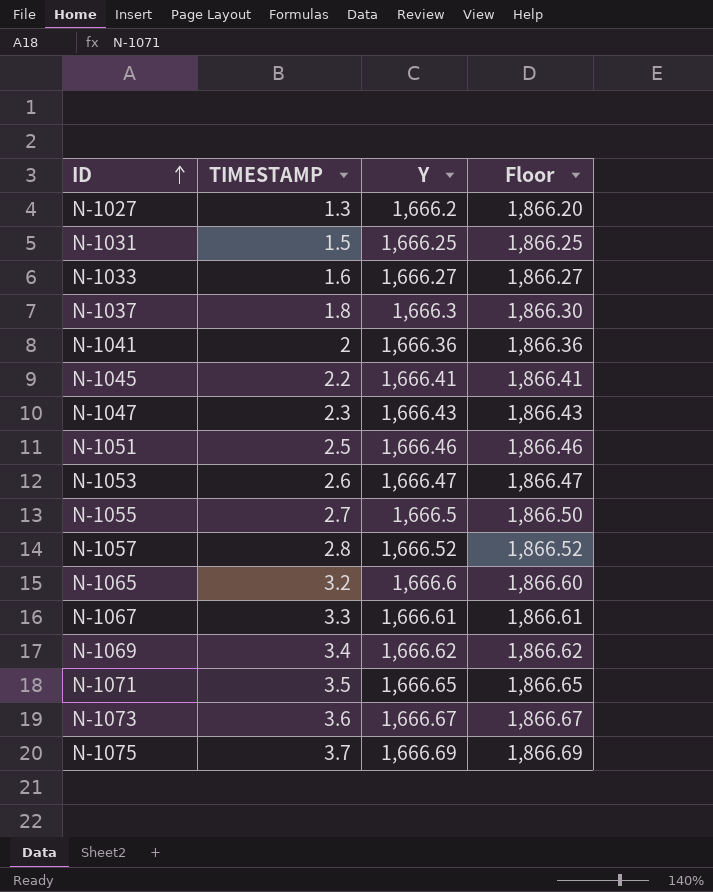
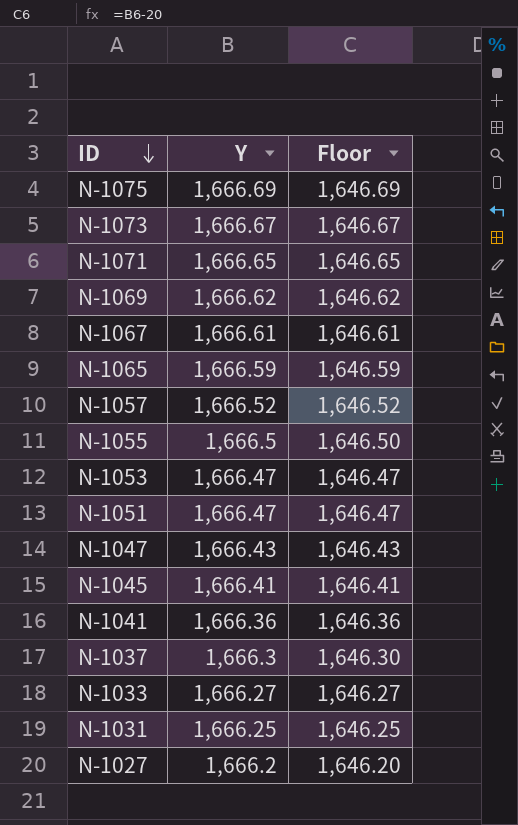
row order: ID ascending -> ID descending
column TIMESTAMP | position: 2 -> none
column Floor | formula: [Y] + 200 -> [Y] - 20
N-1065 | Y: 1,666.6 -> 1,666.59
N-1051 | Y: 1,666.46 -> 1,666.47

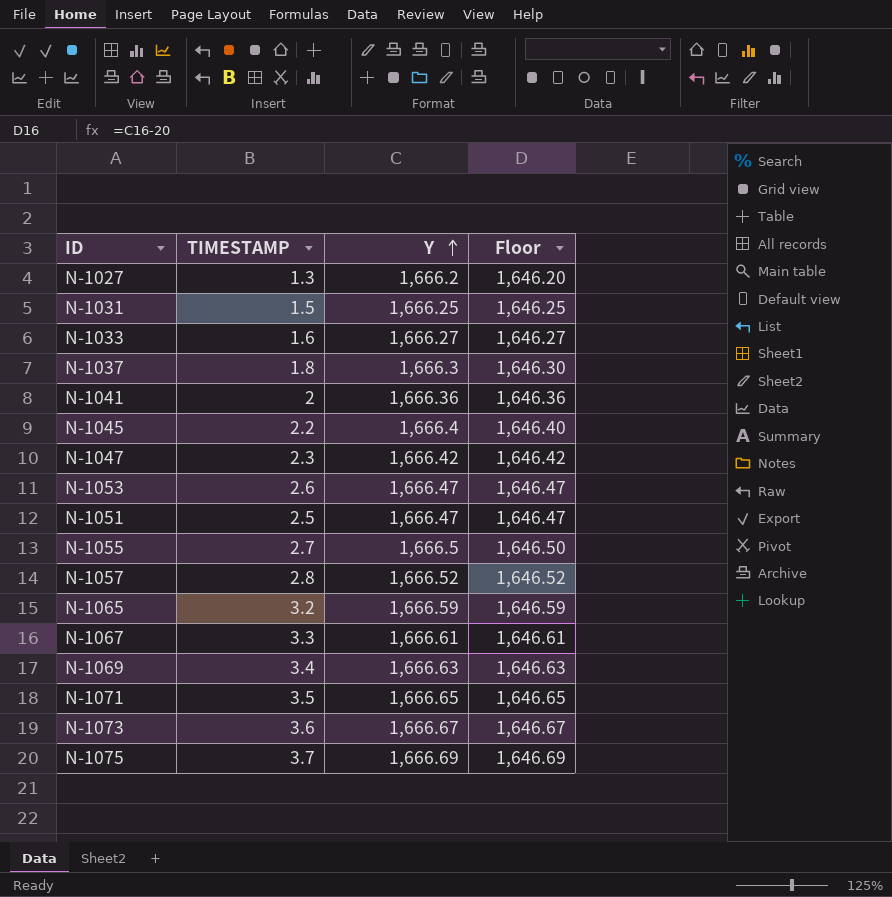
row order: ID descending -> Y ascending
column TIMESTAMP | position: none -> 2
N-1045 | Y: 1,666.41 -> 1,666.4
N-1045 | Floor: 1,646.41 -> 1,646.40
N-1047 | Y: 1,666.43 -> 1,666.42
N-1047 | Floor: 1,646.43 -> 1,646.42
N-1069 | Y: 1,666.62 -> 1,666.63
N-1069 | Floor: 1,646.62 -> 1,646.63

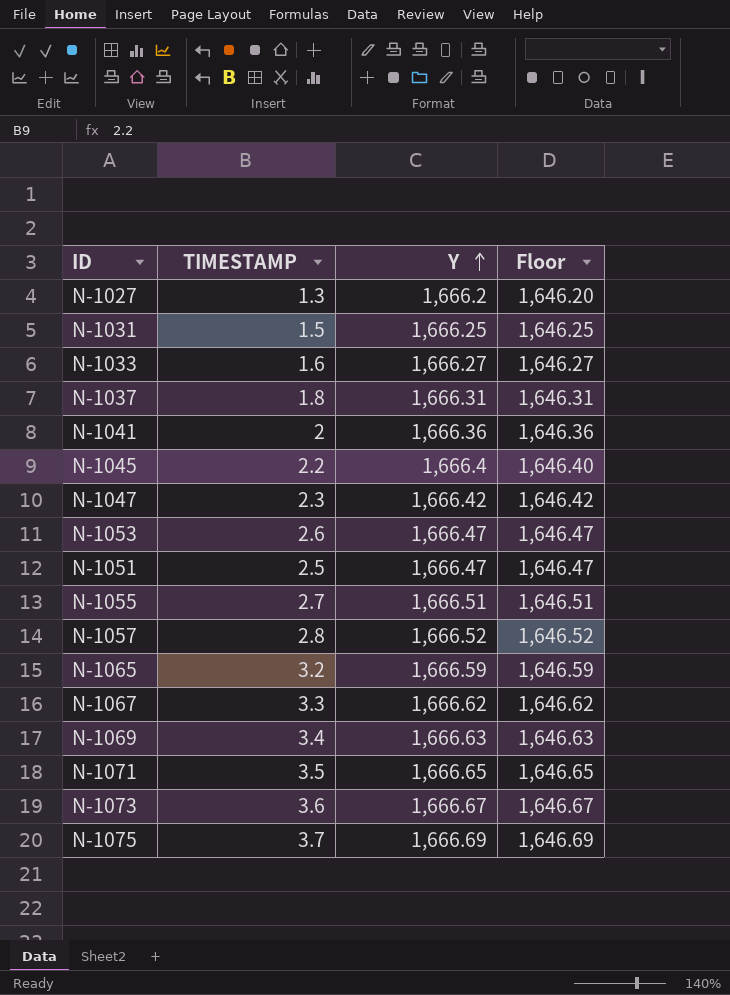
N-1037 | Y: 1,666.3 -> 1,666.31
N-1037 | Floor: 1,646.30 -> 1,646.31
N-1055 | Y: 1,666.5 -> 1,666.51
N-1055 | Floor: 1,646.50 -> 1,646.51
N-1067 | Y: 1,666.61 -> 1,666.62
N-1067 | Floor: 1,646.61 -> 1,646.62

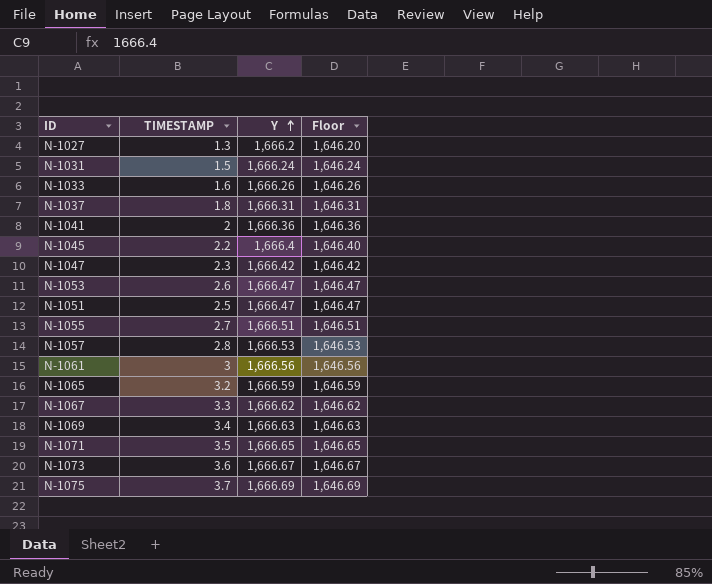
N-1031 | Y: 1,666.25 -> 1,666.24
N-1031 | Floor: 1,646.25 -> 1,646.24
N-1033 | Y: 1,666.27 -> 1,666.26
N-1033 | Floor: 1,646.27 -> 1,646.26
N-1057 | Y: 1,666.52 -> 1,666.53
N-1057 | Floor: 1,646.52 -> 1,646.53
row N-1061: none -> 3 | 1,666.56 | 1,646.56

